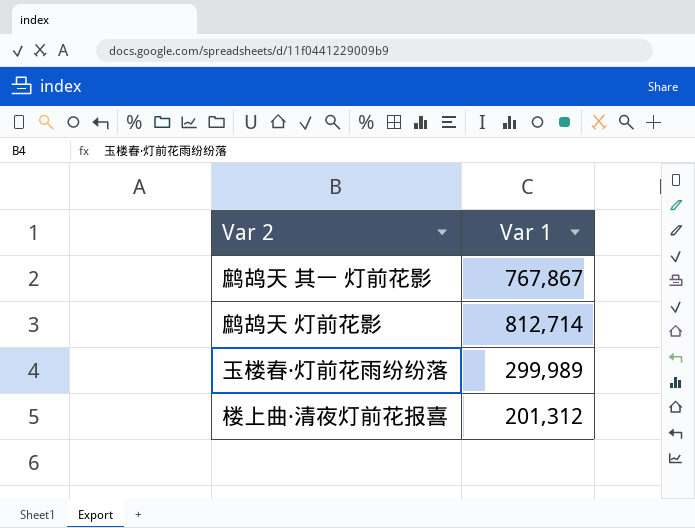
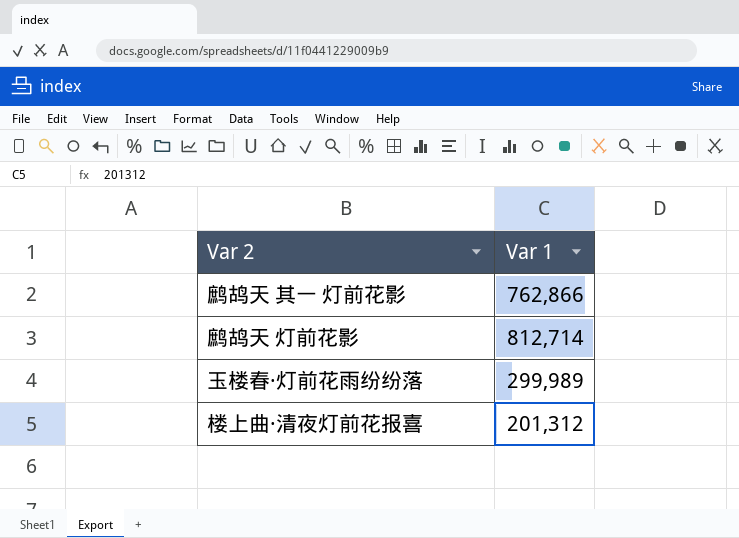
鹧鸪天 其一 灯前花影 | Var 1: 767,867 -> 762,866

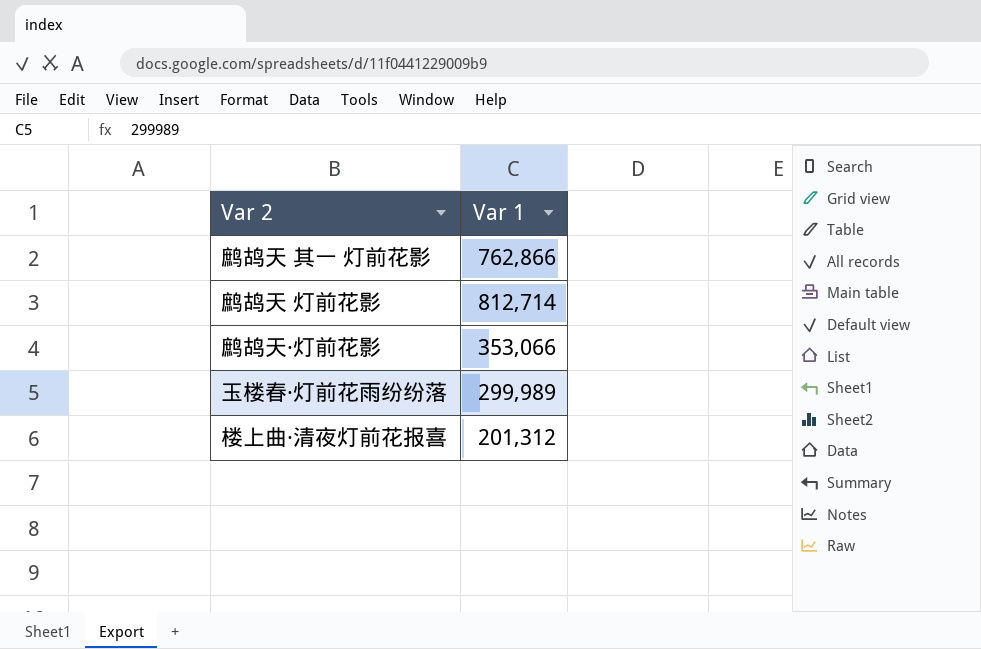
row 鹧鸪天·灯前花影: none -> 353,066

